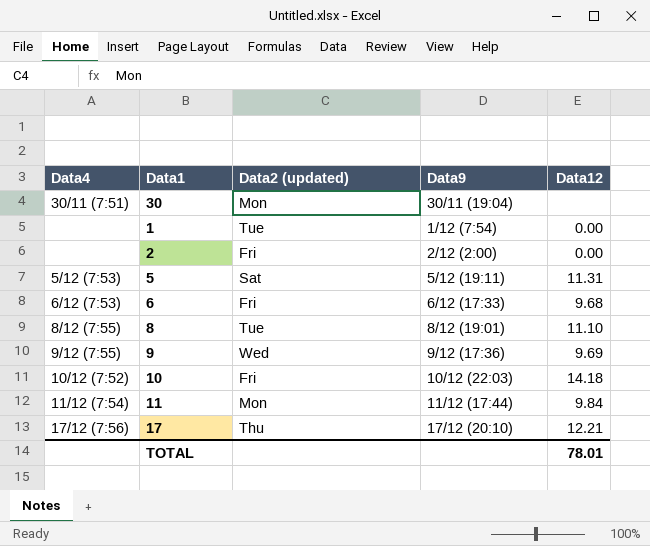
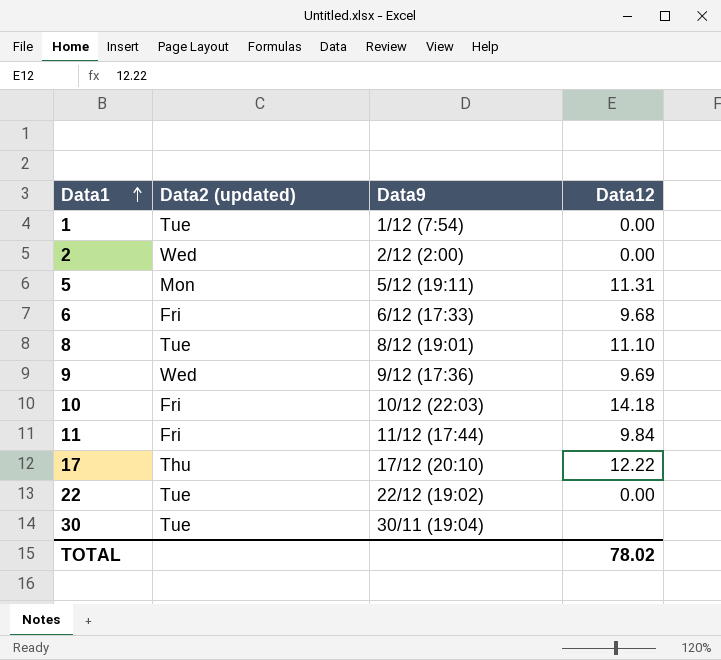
row order: none -> Data1 ascending
column Data4 | position: 1 -> none
2 | Data2 (updated): Fri -> Wed
5 | Data2 (updated): Sat -> Mon
11 | Data2 (updated): Mon -> Fri
17 | Data12: 12.21 -> 12.22
row 22: none -> Tue | 22/12 (19:02) | 0.00
30 | Data2 (updated): Mon -> Tue
TOTAL | Data12: 78.01 -> 78.02

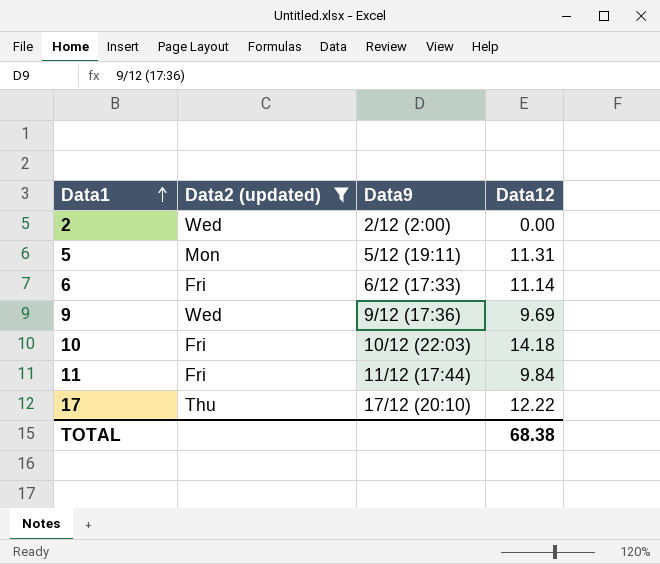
filter: none -> Data2 (updated) != Tue
6 | Data12: 9.68 -> 11.14
TOTAL | Data12: 78.02 -> 68.38

